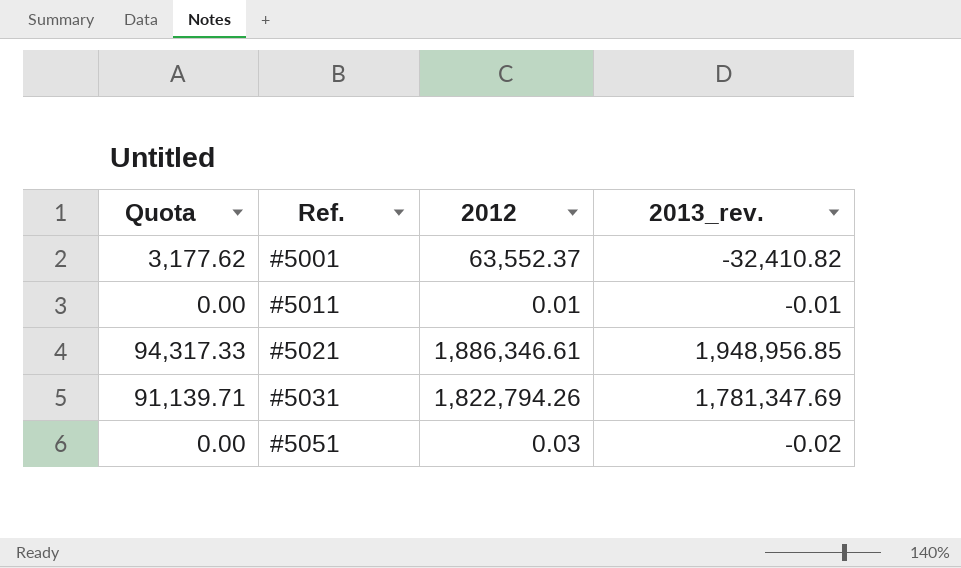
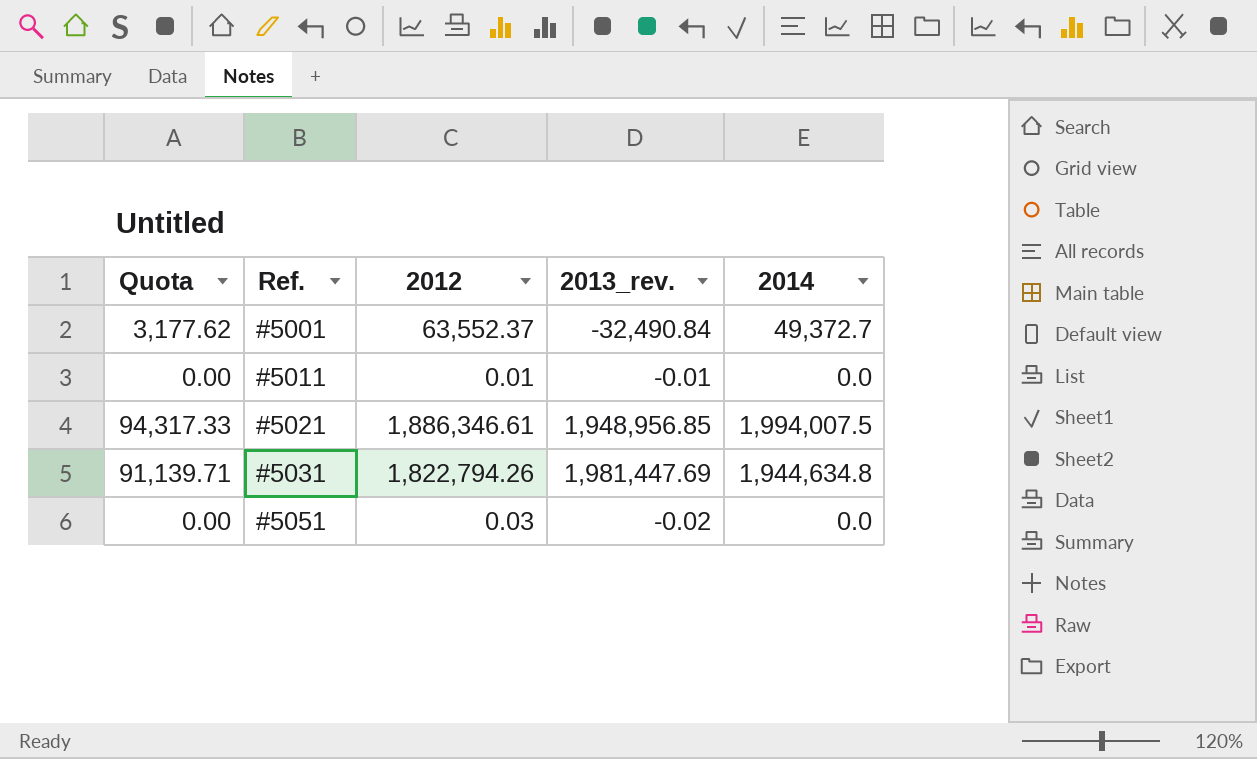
column 2014 | position: none -> 5
#5001 | 2013_rev.: -32,410.82 -> -32,490.84
#5031 | 2013_rev.: 1,781,347.69 -> 1,981,447.69

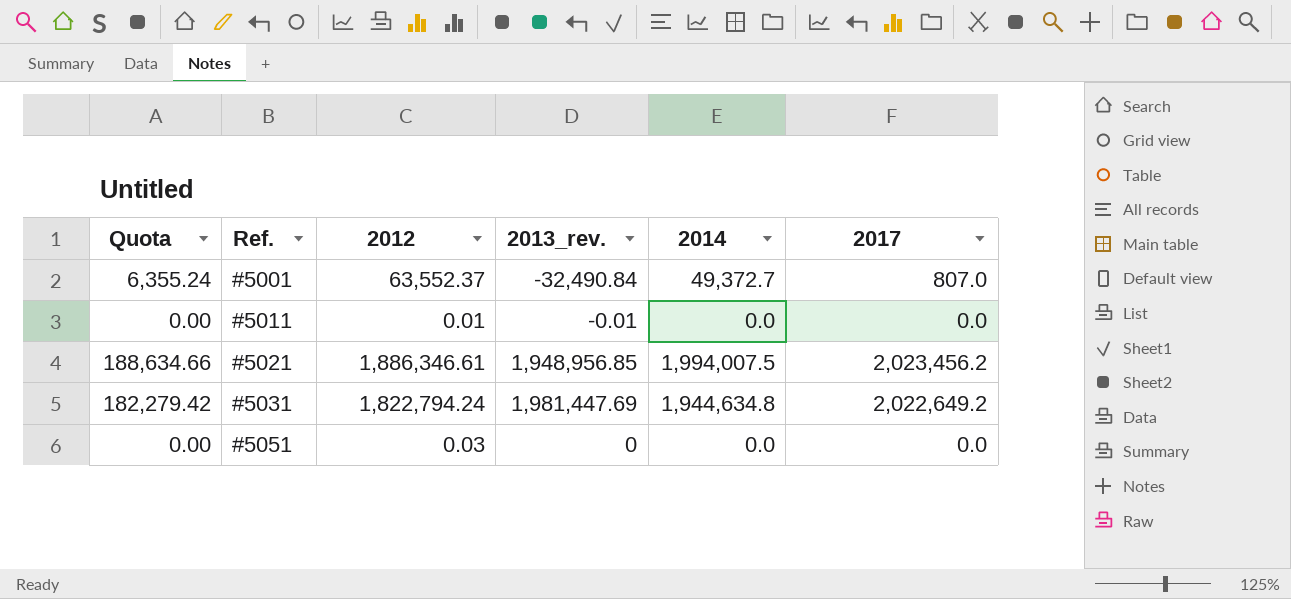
column Quota | formula: [2012] * 0.05 -> [2012] * 0.1
column 2017 | position: none -> 6
#5031 | 2012: 1,822,794.26 -> 1,822,794.24
#5051 | 2013_rev.: -0.02 -> 0

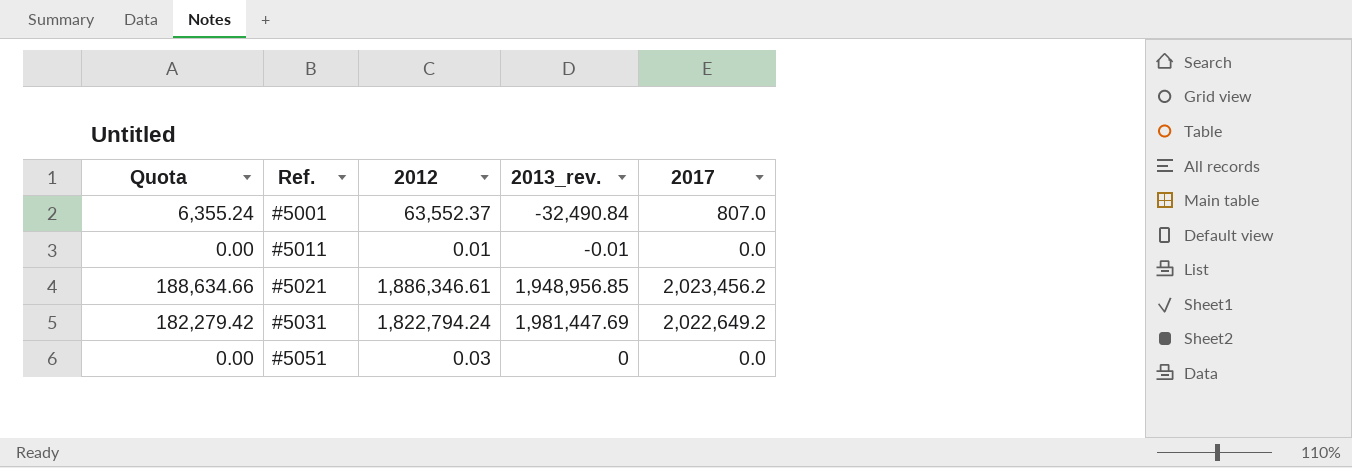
column 2014 | position: 5 -> none

